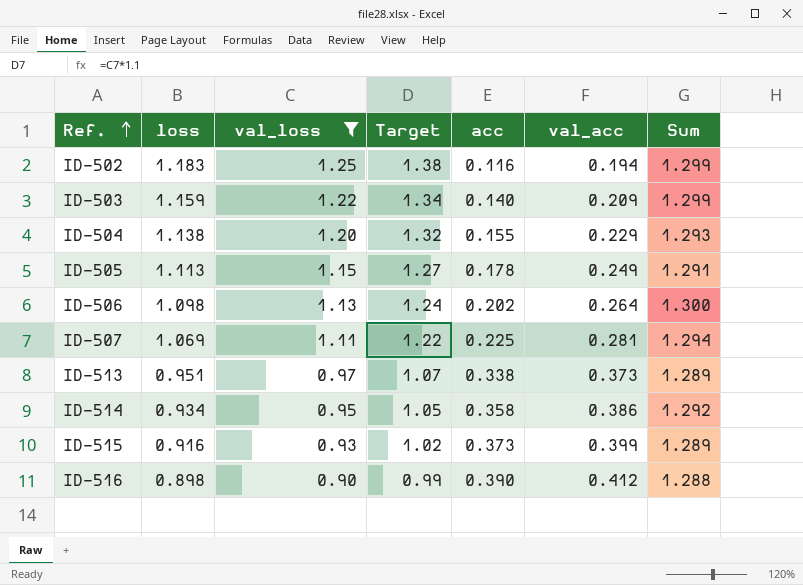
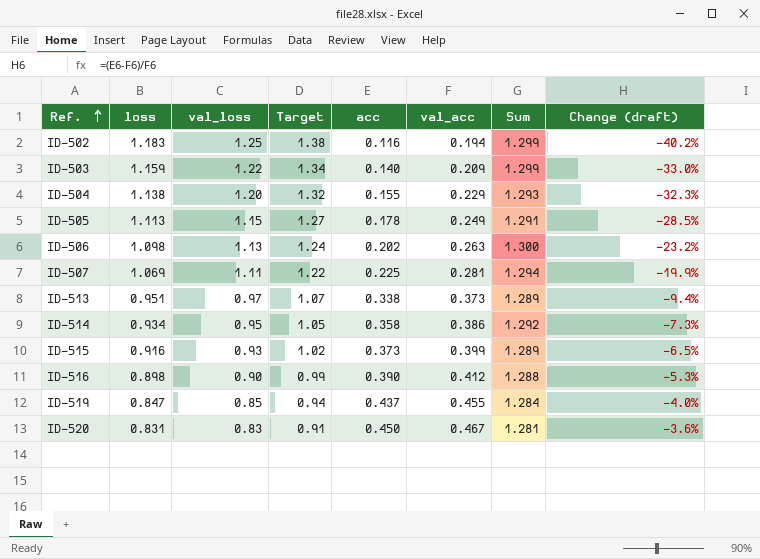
filter: val_loss >= 0.90 -> none
column Change (draft) | formula: none -> ([acc] - [val_acc]) / [val_acc]
ID-506 | val_acc: 0.264 -> 0.263

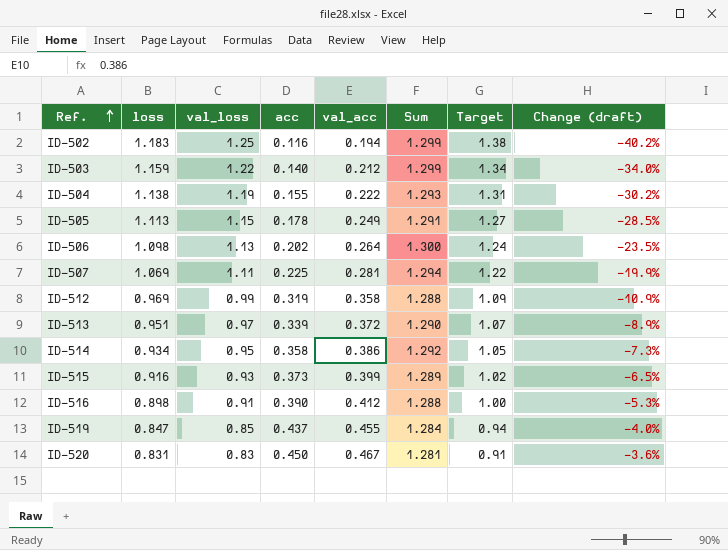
column Target | position: 4 -> 7
ID-503 | val_acc: 0.209 -> 0.212
ID-503 | Change (draft): -33.0% -> -34.0%
ID-504 | val_loss: 1.20 -> 1.19
ID-504 | val_acc: 0.229 -> 0.222
ID-504 | Target: 1.32 -> 1.31
ID-504 | Change (draft): -32.3% -> -30.2%
ID-506 | val_acc: 0.263 -> 0.264
ID-506 | Change (draft): -23.2% -> -23.5%
row ID-512: none -> 0.969 | 0.99 | 0.319 | 0.358 | 1.288 | 1.09 | -10.9%
ID-513 | acc: 0.338 -> 0.339
ID-513 | val_acc: 0.373 -> 0.372
ID-513 | Sum: 1.289 -> 1.290
ID-513 | Change (draft): -9.4% -> -8.9%
ID-516 | val_loss: 0.90 -> 0.91
ID-516 | Target: 0.99 -> 1.00

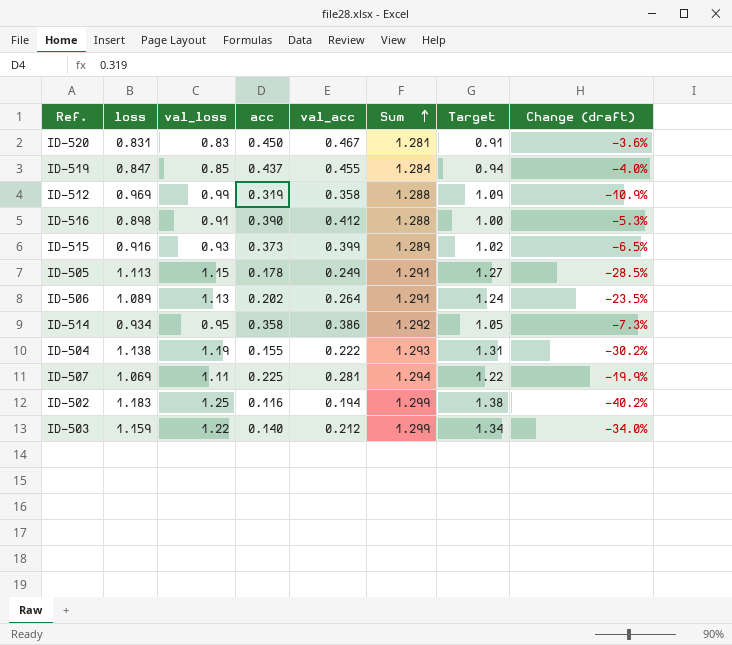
row order: Ref. ascending -> Sum ascending
row ID-513: 0.951 | 0.97 | 0.339 | 0.372 | 1.290 | 1.07 | -8.9% -> none
ID-506 | loss: 1.098 -> 1.089
ID-506 | Sum: 1.300 -> 1.291

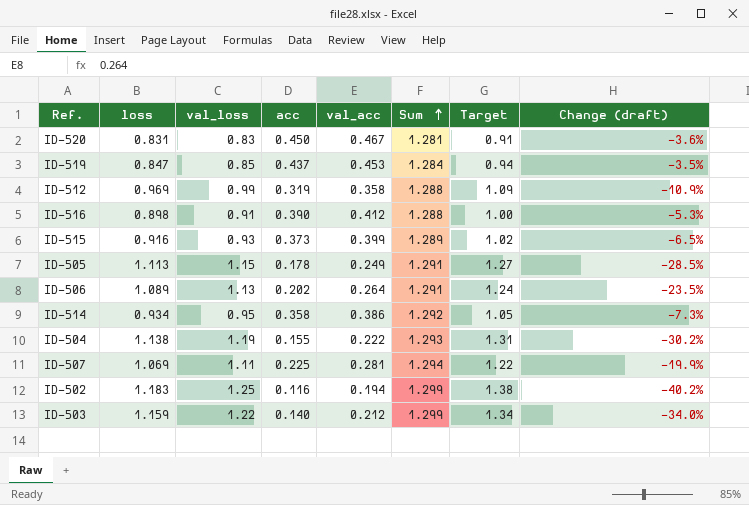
ID-519 | val_acc: 0.455 -> 0.453
ID-519 | Change (draft): -4.0% -> -3.5%

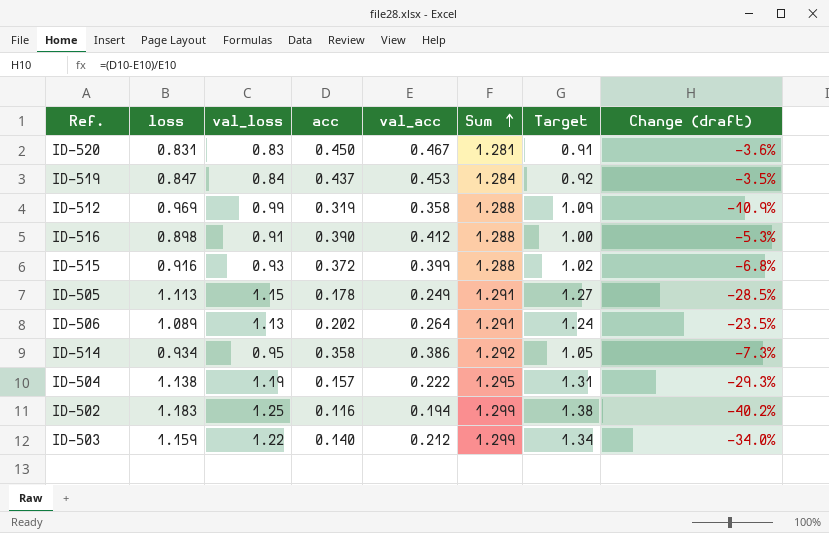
row ID-507: 1.069 | 1.11 | 0.225 | 0.281 | 1.294 | 1.22 | -19.9% -> none
ID-519 | val_loss: 0.85 -> 0.84
ID-519 | Target: 0.94 -> 0.92
ID-515 | acc: 0.373 -> 0.372
ID-515 | Sum: 1.289 -> 1.288
ID-515 | Change (draft): -6.5% -> -6.8%
ID-504 | acc: 0.155 -> 0.157
ID-504 | Sum: 1.293 -> 1.295
ID-504 | Change (draft): -30.2% -> -29.3%

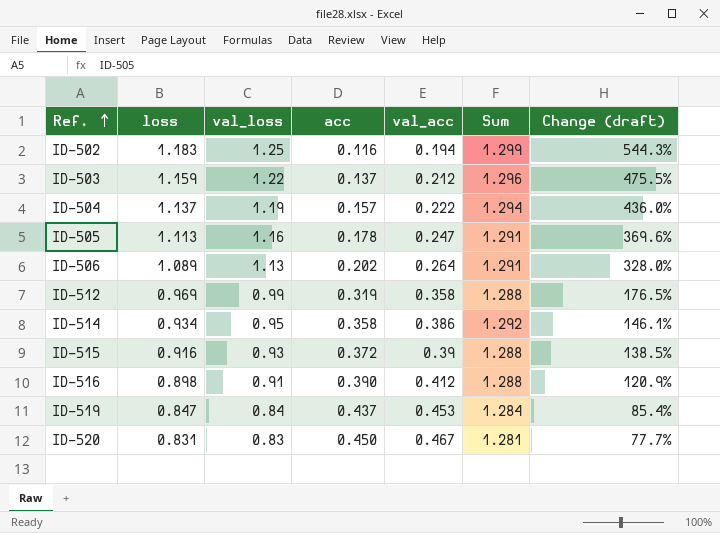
row order: Sum ascending -> Ref. ascending
column Target | formula: [val_loss] * 1.1 -> none
column Change (draft) | formula: ([acc] - [val_acc]) / [val_acc] -> ([val_loss] - [val_acc]) / [val_acc]
ID-503 | acc: 0.140 -> 0.137
ID-503 | Sum: 1.299 -> 1.296
ID-504 | loss: 1.138 -> 1.137
ID-504 | Sum: 1.295 -> 1.294
ID-505 | val_loss: 1.15 -> 1.16
ID-505 | val_acc: 0.249 -> 0.247
ID-515 | val_acc: 0.399 -> 0.39

